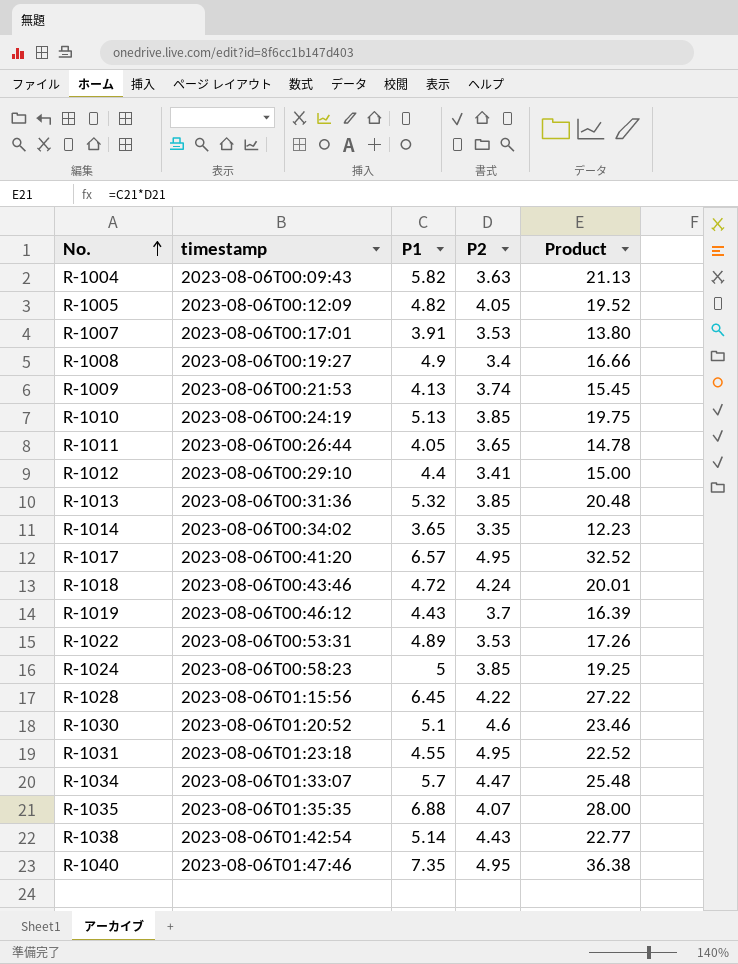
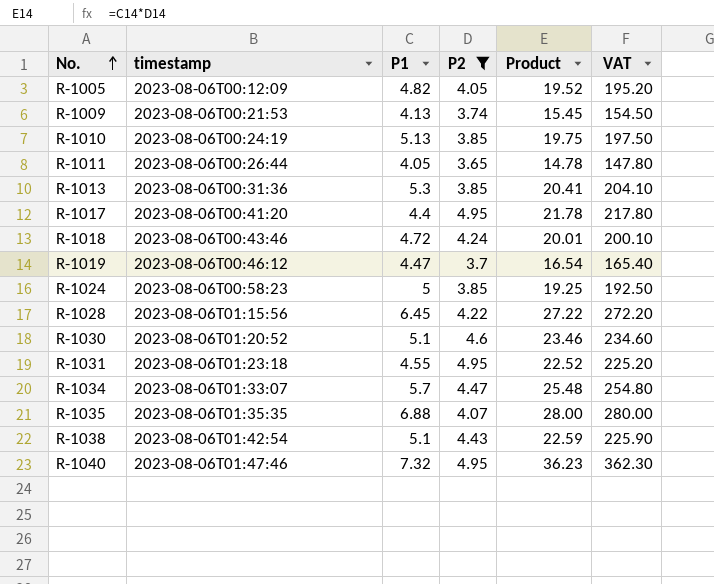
filter: none -> P2 >= 3.65
column VAT | formula: none -> [Product] * 10
R-1013 | P1: 5.32 -> 5.3
R-1013 | Product: 20.48 -> 20.41
R-1017 | P1: 6.57 -> 4.4
R-1017 | Product: 32.52 -> 21.78
R-1019 | P1: 4.43 -> 4.47
R-1019 | Product: 16.39 -> 16.54
R-1038 | P1: 5.14 -> 5.1
R-1038 | Product: 22.77 -> 22.59
R-1040 | P1: 7.35 -> 7.32
R-1040 | Product: 36.38 -> 36.23

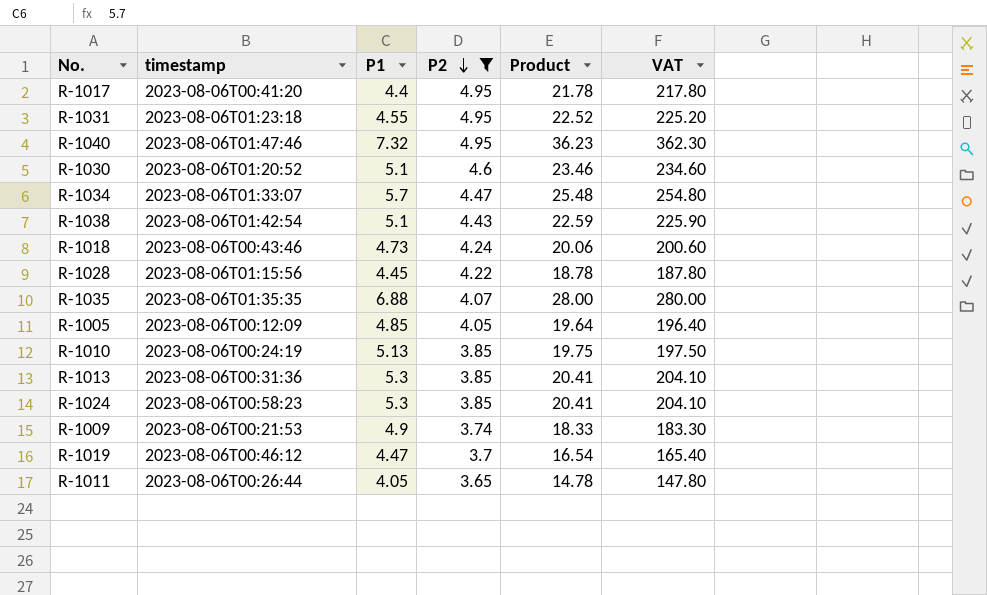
row order: No. ascending -> P2 descending
R-1018 | P1: 4.72 -> 4.73
R-1018 | Product: 20.01 -> 20.06
R-1018 | VAT: 200.10 -> 200.60
R-1028 | P1: 6.45 -> 4.45
R-1028 | Product: 27.22 -> 18.78
R-1028 | VAT: 272.20 -> 187.80
R-1005 | P1: 4.82 -> 4.85
R-1005 | Product: 19.52 -> 19.64
R-1005 | VAT: 195.20 -> 196.40
R-1024 | P1: 5 -> 5.3
R-1024 | Product: 19.25 -> 20.41
R-1024 | VAT: 192.50 -> 204.10
R-1009 | P1: 4.13 -> 4.9
R-1009 | Product: 15.45 -> 18.33
R-1009 | VAT: 154.50 -> 183.30

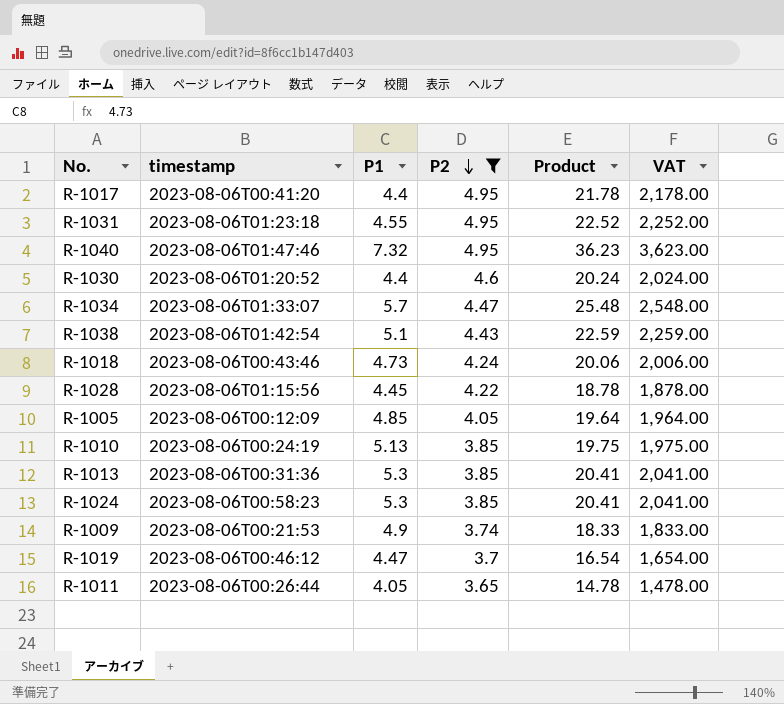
column VAT | formula: [Product] * 10 -> [Product] * 100
row R-1035: 2023-08-06T01:35:35 | 6.88 | 4.07 | 28.00 | 280.00 -> none
R-1030 | P1: 5.1 -> 4.4
R-1030 | Product: 23.46 -> 20.24

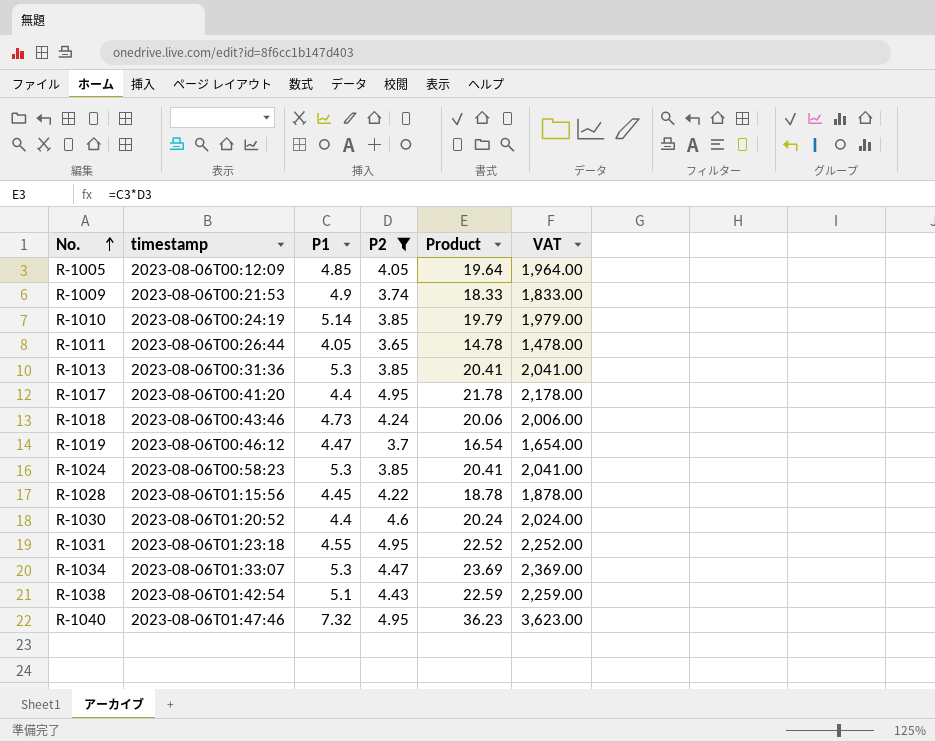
row order: P2 descending -> No. ascending
R-1010 | P1: 5.13 -> 5.14
R-1010 | Product: 19.75 -> 19.79
R-1010 | VAT: 1,975.00 -> 1,979.00
R-1034 | P1: 5.7 -> 5.3
R-1034 | Product: 25.48 -> 23.69
R-1034 | VAT: 2,548.00 -> 2,369.00

